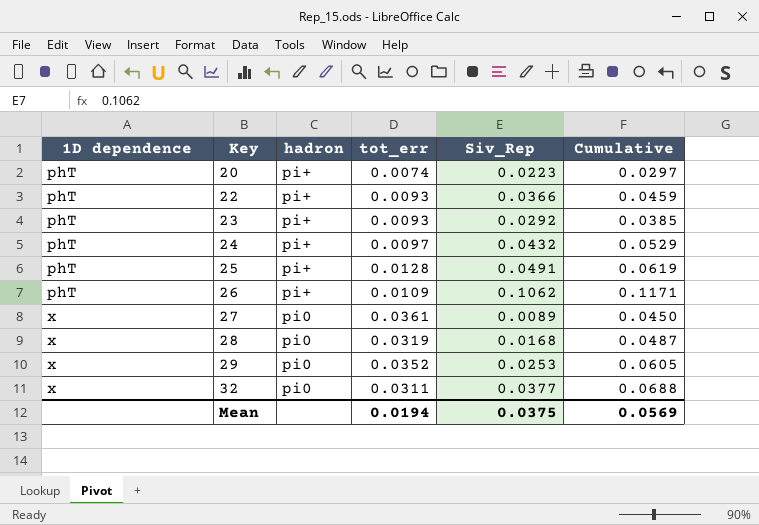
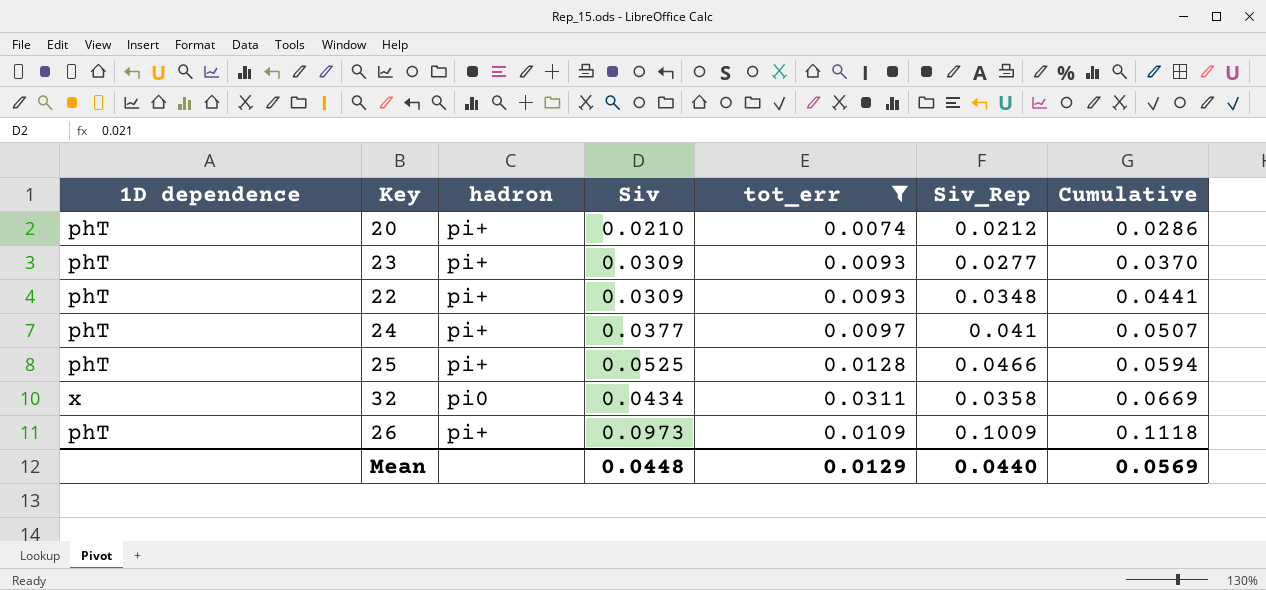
filter: none -> tot_err <= 0.0311
row order: 1D dependence ascending -> Cumulative ascending
column Siv | position: none -> 4
20 | Siv_Rep: 0.0223 -> 0.0212
20 | Cumulative: 0.0297 -> 0.0286
23 | Siv_Rep: 0.0292 -> 0.0277
23 | Cumulative: 0.0385 -> 0.0370
22 | Siv_Rep: 0.0366 -> 0.0348
22 | Cumulative: 0.0459 -> 0.0441
24 | Siv_Rep: 0.0432 -> 0.041
24 | Cumulative: 0.0529 -> 0.0507
25 | Siv_Rep: 0.0491 -> 0.0466
25 | Cumulative: 0.0619 -> 0.0594
32 | Siv_Rep: 0.0377 -> 0.0358
32 | Cumulative: 0.0688 -> 0.0669
26 | Siv_Rep: 0.1062 -> 0.1009
26 | Cumulative: 0.1171 -> 0.1118
Mean | tot_err: 0.0194 -> 0.0129
Mean | Siv_Rep: 0.0375 -> 0.0440

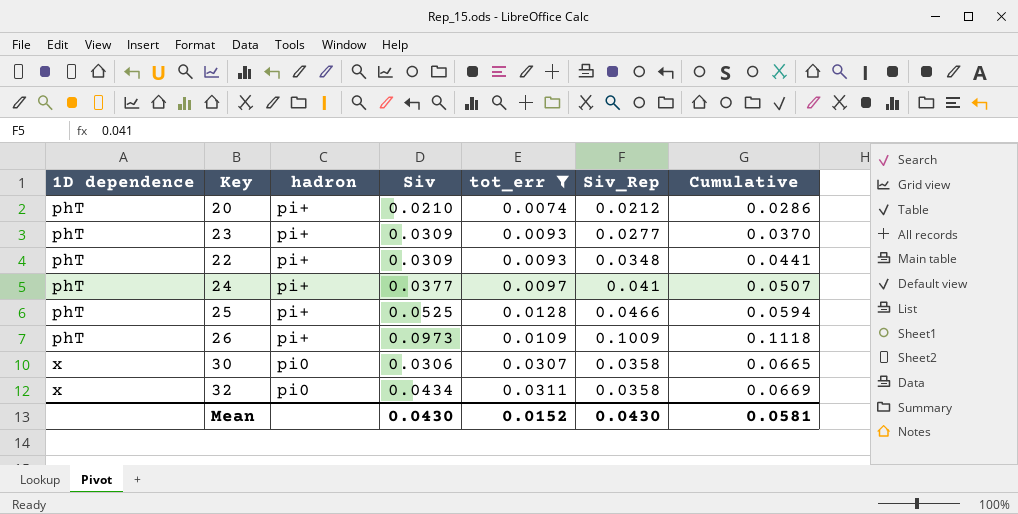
row order: Cumulative ascending -> 1D dependence ascending
row 30: none -> x | pi0 | 0.0306 | 0.0307 | 0.0358 | 0.0665
Mean | Siv: 0.0448 -> 0.0430
Mean | tot_err: 0.0129 -> 0.0152
Mean | Siv_Rep: 0.0440 -> 0.0430
Mean | Cumulative: 0.0569 -> 0.0581

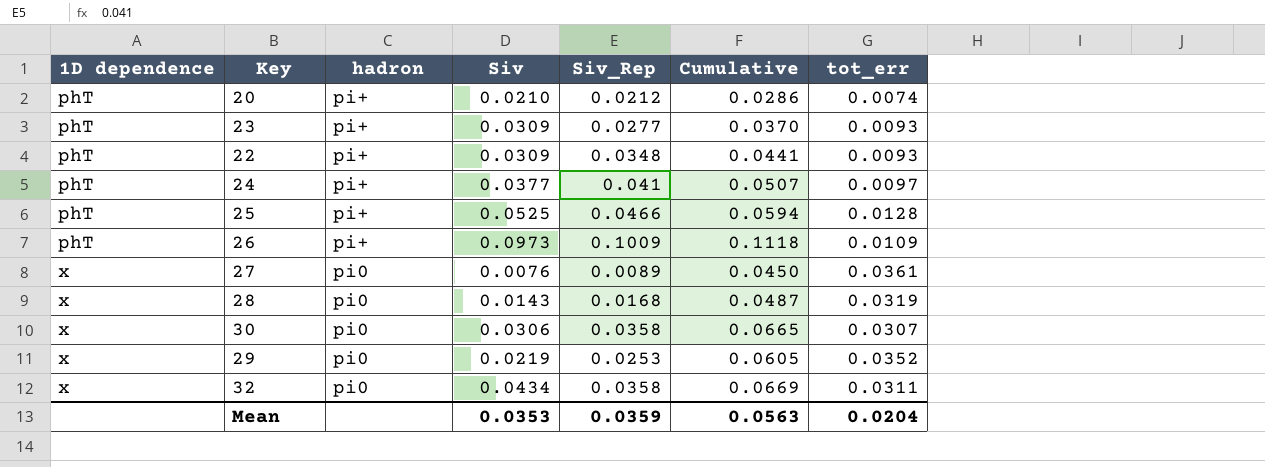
filter: tot_err <= 0.0311 -> none
column tot_err | position: 5 -> 7
Mean | Siv: 0.0430 -> 0.0353
Mean | Siv_Rep: 0.0430 -> 0.0359
Mean | Cumulative: 0.0581 -> 0.0563
Mean | tot_err: 0.0152 -> 0.0204

